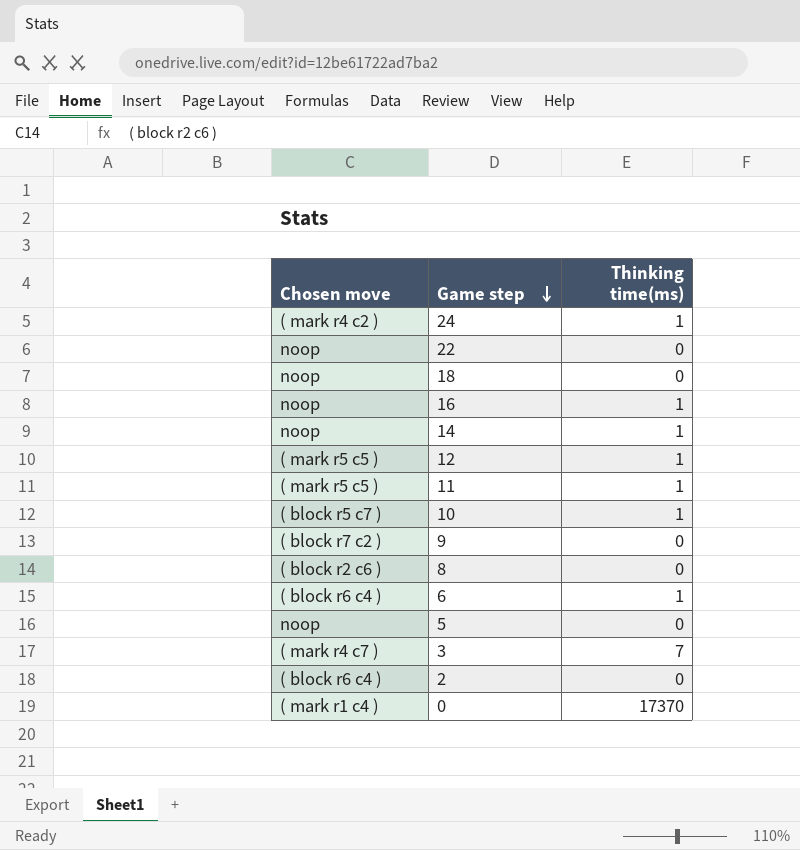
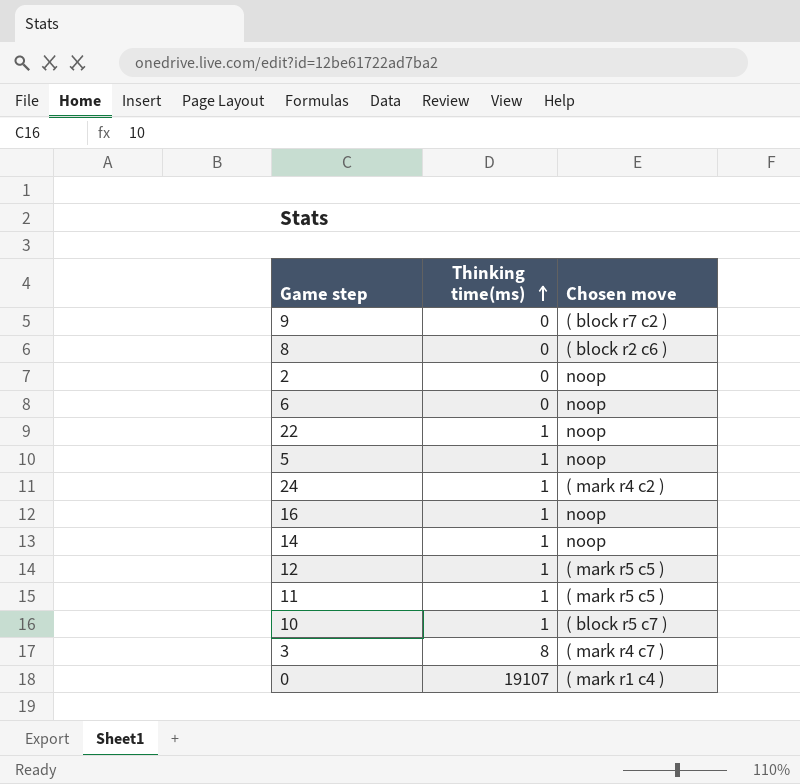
row order: Game step descending -> Thinking time(ms) ascending
column Chosen move | position: 1 -> 3
row 18: noop | 0 -> none
2 | Chosen move: ( block r6 c4 ) -> noop
6 | Thinking time(ms): 1 -> 0
6 | Chosen move: ( block r6 c4 ) -> noop
22 | Thinking time(ms): 0 -> 1
5 | Thinking time(ms): 0 -> 1
3 | Thinking time(ms): 7 -> 8
0 | Thinking time(ms): 17370 -> 19107

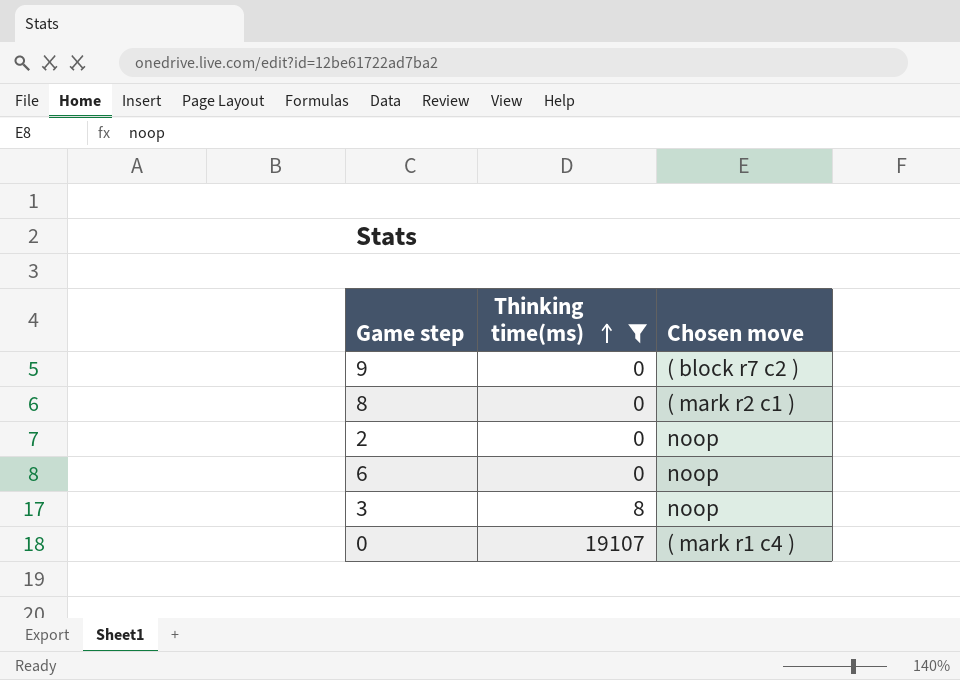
filter: none -> Thinking time(ms) != 1
8 | Chosen move: ( block r2 c6 ) -> ( mark r2 c1 )
3 | Chosen move: ( mark r4 c7 ) -> noop

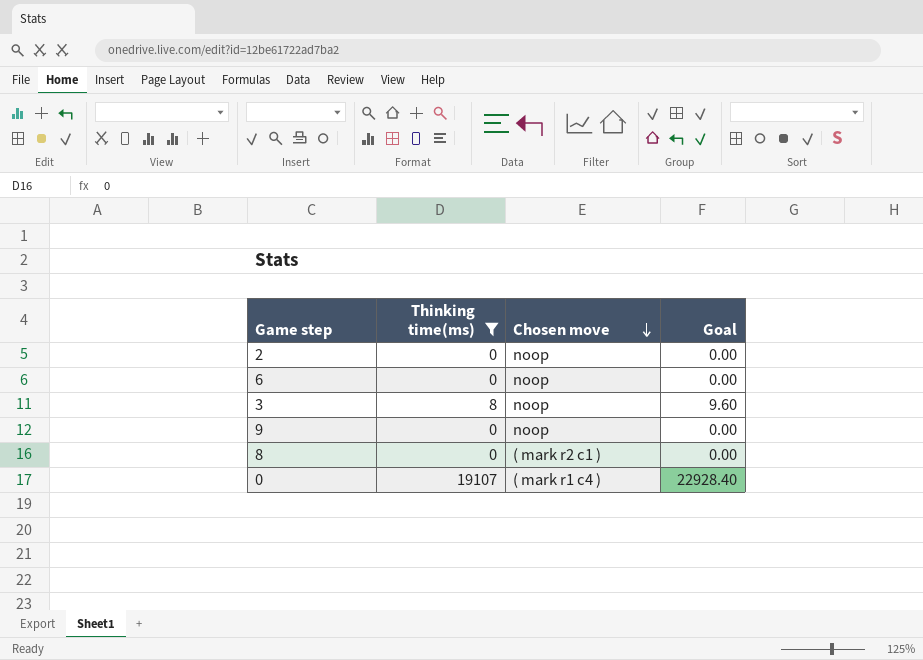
row order: Thinking time(ms) ascending -> Chosen move descending
column Goal | formula: none -> [Thinking time(ms)] * 1.2
9 | Chosen move: ( block r7 c2 ) -> noop

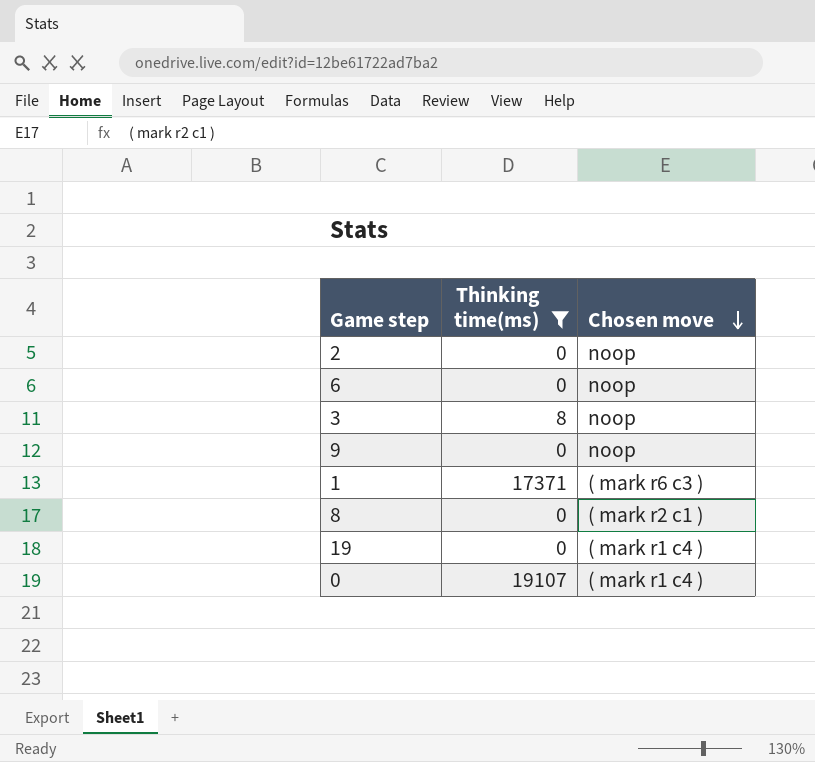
column Goal | formula: [Thinking time(ms)] * 1.2 -> none
row 1: none -> 17371 | ( mark r6 c3 )
row 19: none -> 0 | ( mark r1 c4 )

